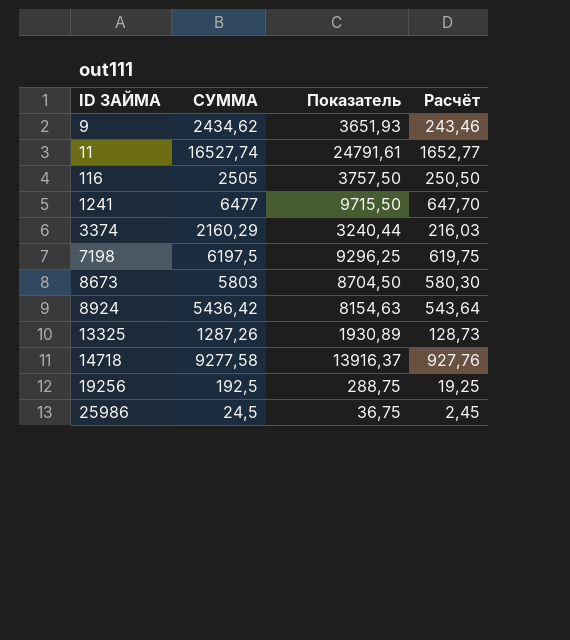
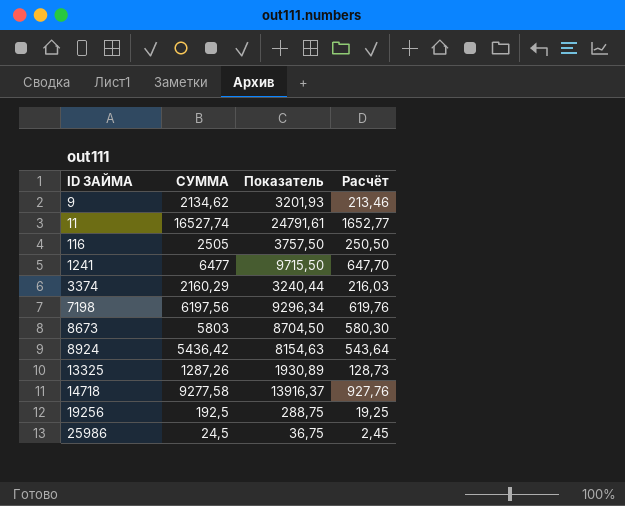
9 | СУММА: 2434,62 -> 2134,62
9 | Показатель: 3651,93 -> 3201,93
9 | Расчёт: 243,46 -> 213,46
7198 | СУММА: 6197,5 -> 6197,56
7198 | Показатель: 9296,25 -> 9296,34
7198 | Расчёт: 619,75 -> 619,76

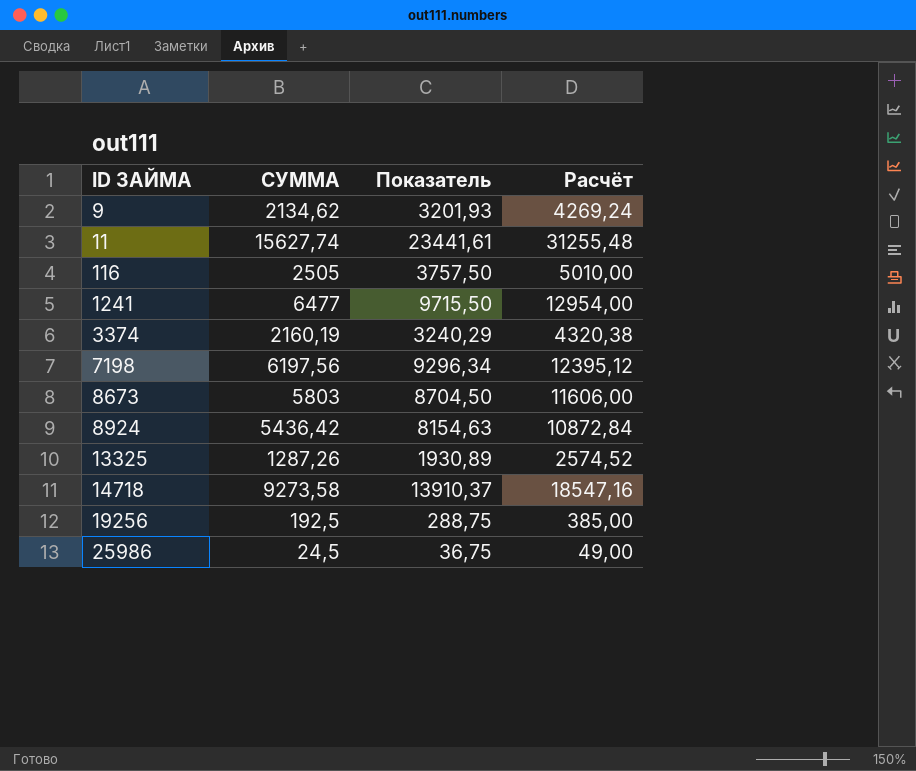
column Расчёт | formula: [СУММА] * 0,1 -> [СУММА] * 2
11 | СУММА: 16527,74 -> 15627,74
11 | Показатель: 24791,61 -> 23441,61
3374 | СУММА: 2160,29 -> 2160,19
3374 | Показатель: 3240,44 -> 3240,29
14718 | СУММА: 9277,58 -> 9273,58
14718 | Показатель: 13916,37 -> 13910,37

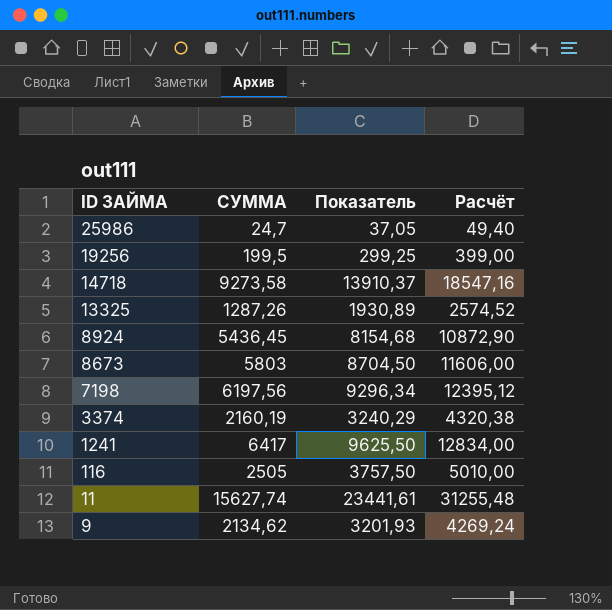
row order: ID ЗАЙМА ascending -> ID ЗАЙМА descending
25986 | СУММА: 24,5 -> 24,7
25986 | Показатель: 36,75 -> 37,05
25986 | Расчёт: 49,00 -> 49,40
19256 | СУММА: 192,5 -> 199,5
19256 | Показатель: 288,75 -> 299,25
19256 | Расчёт: 385,00 -> 399,00
8924 | СУММА: 5436,42 -> 5436,45
8924 | Показатель: 8154,63 -> 8154,68
8924 | Расчёт: 10872,84 -> 10872,90
1241 | СУММА: 6477 -> 6417
1241 | Показатель: 9715,50 -> 9625,50
1241 | Расчёт: 12954,00 -> 12834,00

